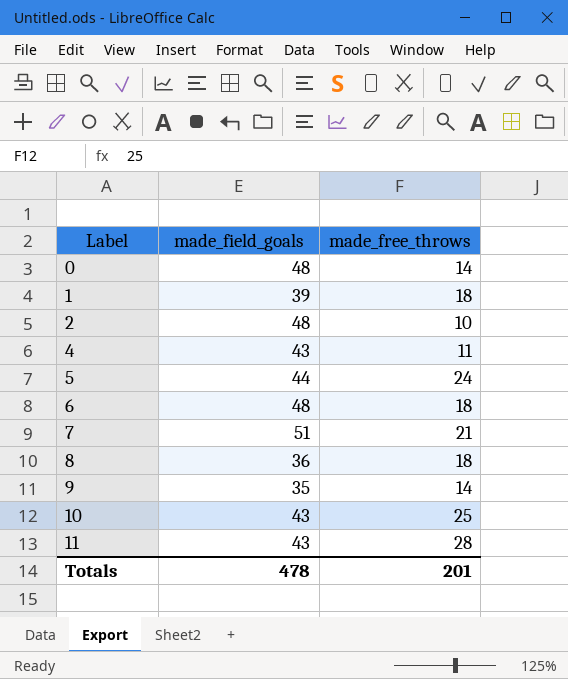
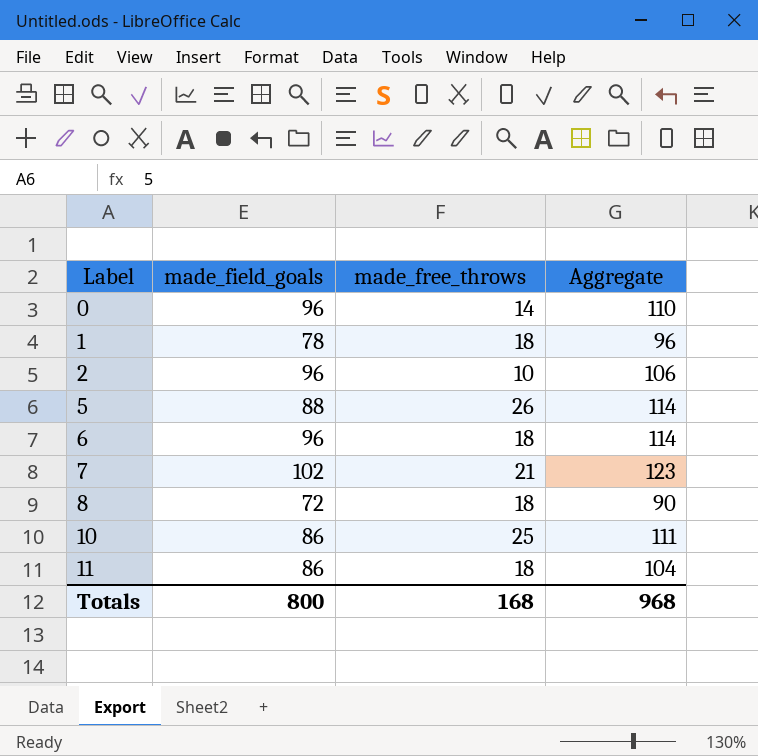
column Aggregate | formula: none -> [made_field_goals] + [made_free_throws]
row 4: 43 | 11 -> none
row 9: 35 | 14 -> none
0 | made_field_goals: 48 -> 96
1 | made_field_goals: 39 -> 78
2 | made_field_goals: 48 -> 96
5 | made_field_goals: 44 -> 88
5 | made_free_throws: 24 -> 26
6 | made_field_goals: 48 -> 96
7 | made_field_goals: 51 -> 102
8 | made_field_goals: 36 -> 72
10 | made_field_goals: 43 -> 86
11 | made_field_goals: 43 -> 86
11 | made_free_throws: 28 -> 18
Totals | made_field_goals: 478 -> 800
Totals | made_free_throws: 201 -> 168

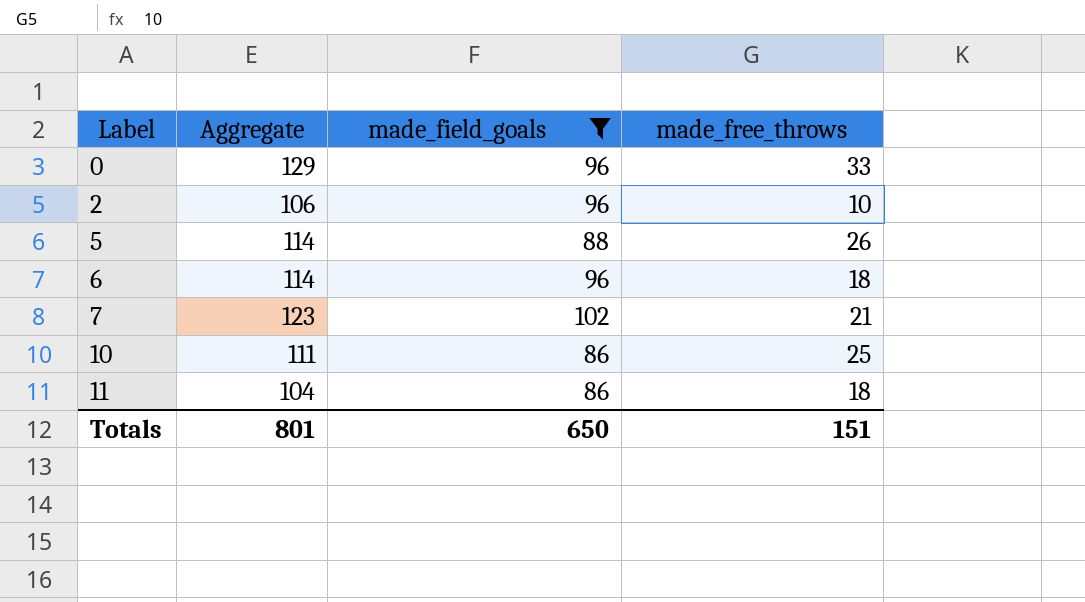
filter: none -> made_field_goals >= 86
column Aggregate | position: 4 -> 2
0 | Aggregate: 110 -> 129
0 | made_free_throws: 14 -> 33
Totals | Aggregate: 968 -> 801
Totals | made_field_goals: 800 -> 650
Totals | made_free_throws: 168 -> 151

